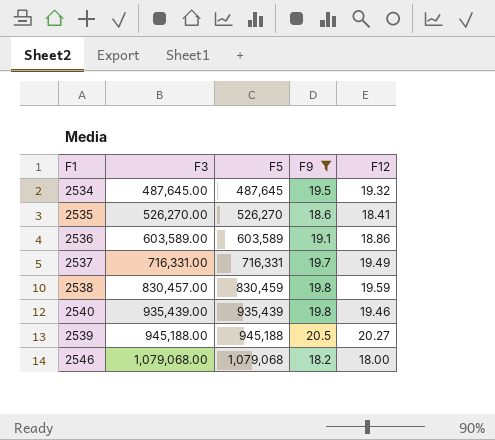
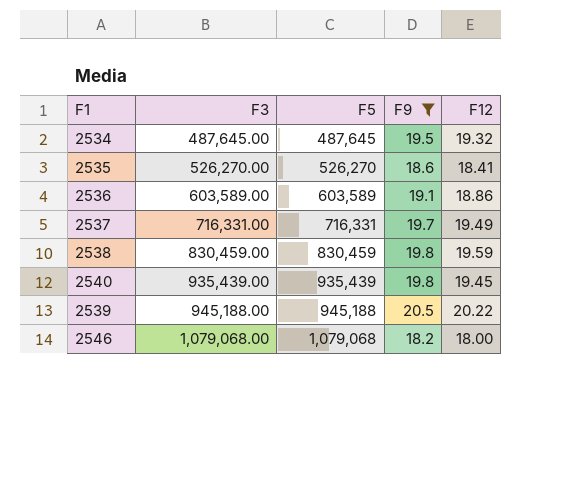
2538 | F3: 830,457.00 -> 830,459.00
2540 | F12: 19.46 -> 19.45
2539 | F12: 20.27 -> 20.22

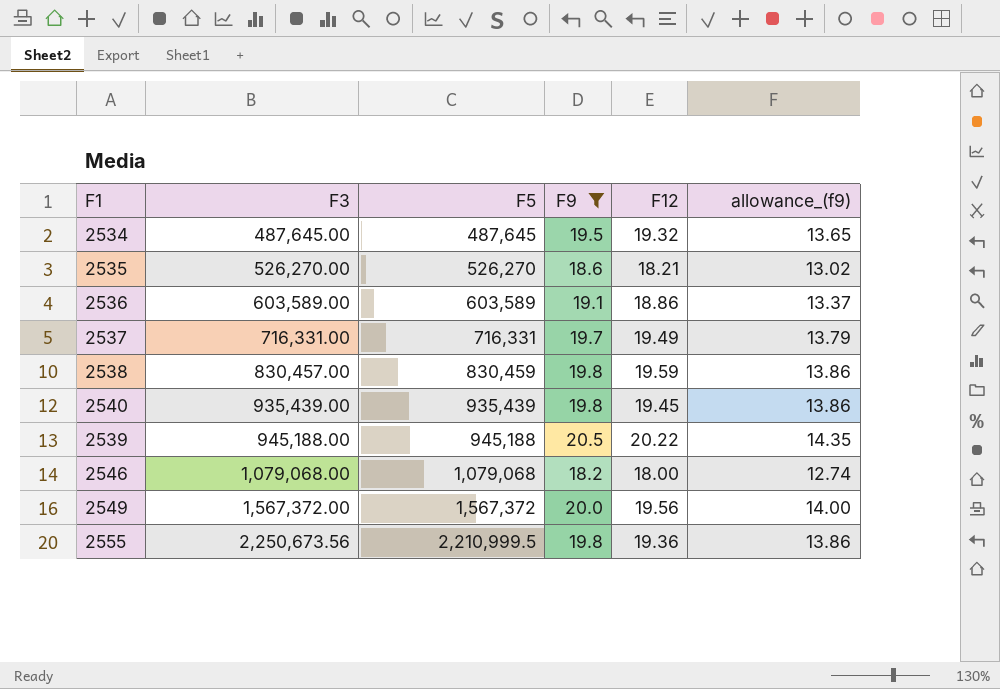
column allowance_(f9) | formula: none -> [F9] * 0.7
2535 | F12: 18.41 -> 18.21
2538 | F3: 830,459.00 -> 830,457.00
row 2549: none -> 1,567,372.00 | 1,567,372 | 20.0 | 19.56 | 14.00
row 2555: none -> 2,250,673.56 | 2,210,999.5 | 19.8 | 19.36 | 13.86

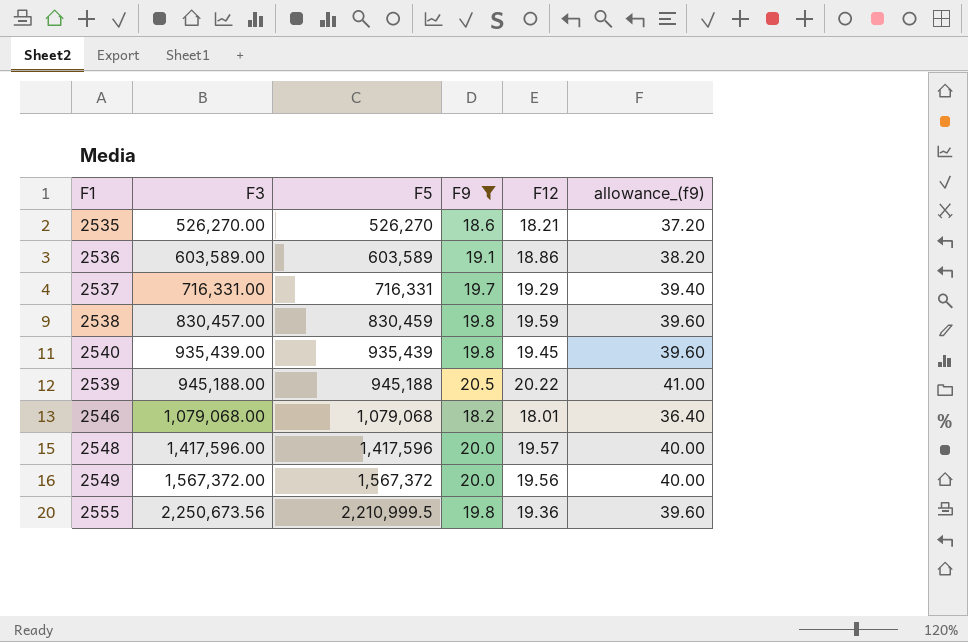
column allowance_(f9) | formula: [F9] * 0.7 -> [F9] * 2
row 2534: 487,645.00 | 487,645 | 19.5 | 19.32 | 13.65 -> none
2537 | F12: 19.49 -> 19.29
2546 | F12: 18.00 -> 18.01
row 2548: none -> 1,417,596.00 | 1,417,596 | 20.0 | 19.57 | 40.00

